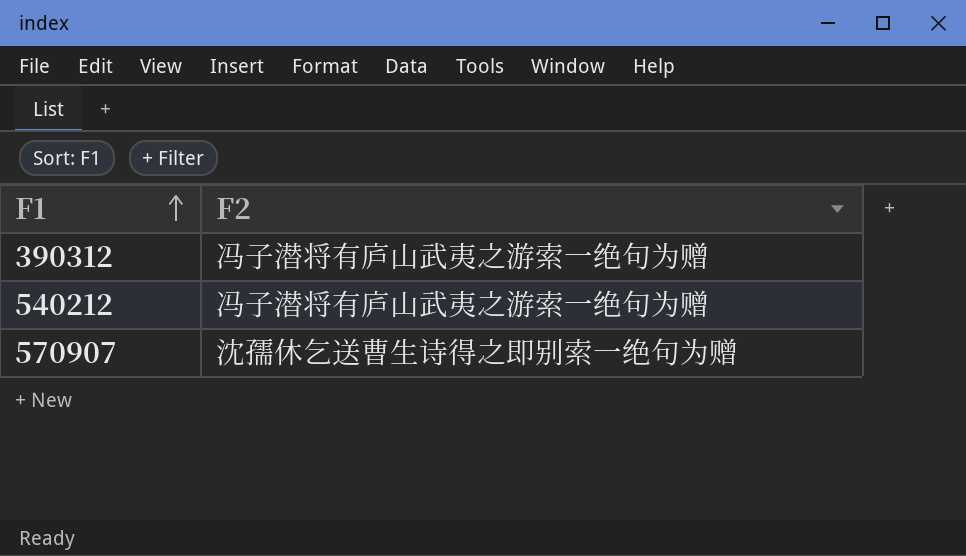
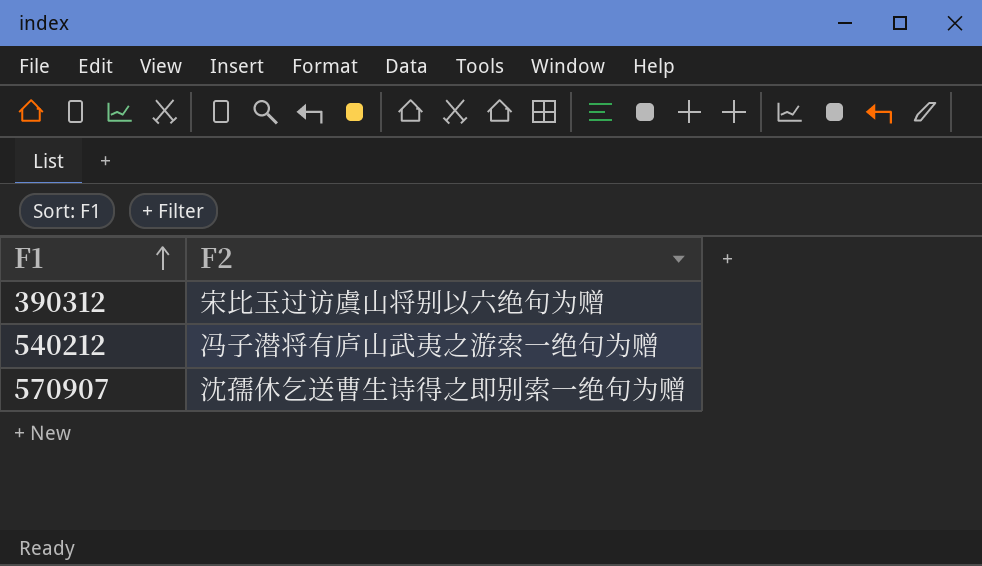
390312 | F2: 冯子潜将有庐山武夷之游索一绝句为赠 -> 宋比玉过访虞山将别以六绝句为赠

